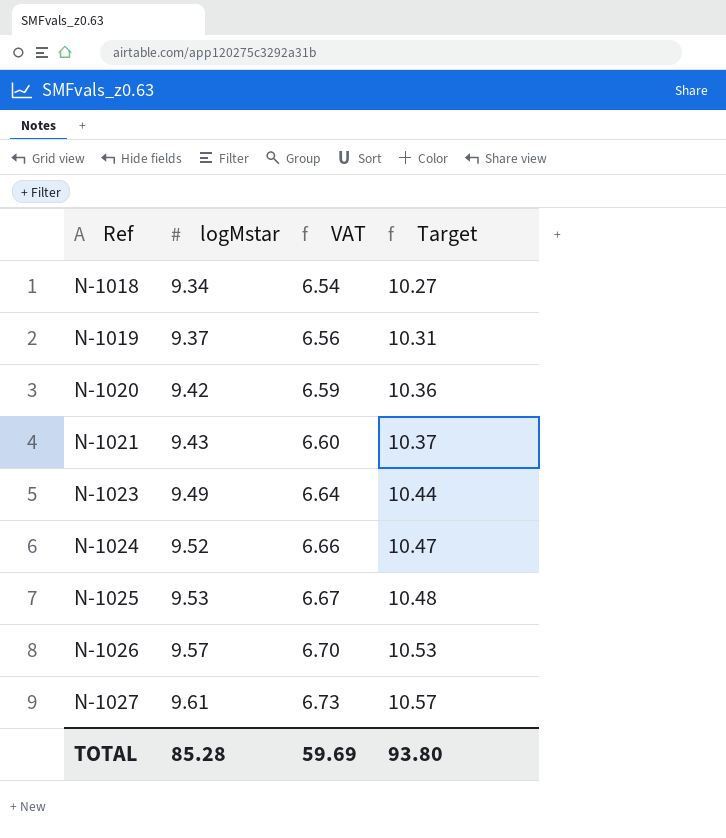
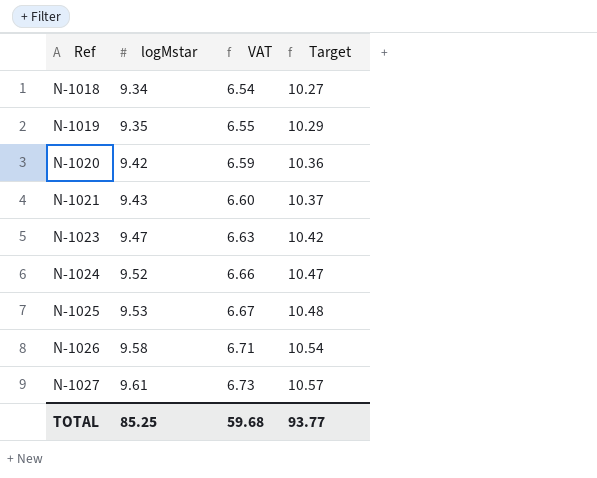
N-1019 | logMstar: 9.37 -> 9.35
N-1019 | VAT: 6.56 -> 6.55
N-1019 | Target: 10.31 -> 10.29
N-1023 | logMstar: 9.49 -> 9.47
N-1023 | VAT: 6.64 -> 6.63
N-1023 | Target: 10.44 -> 10.42
N-1026 | logMstar: 9.57 -> 9.58
N-1026 | VAT: 6.70 -> 6.71
N-1026 | Target: 10.53 -> 10.54
TOTAL | logMstar: 85.28 -> 85.25
TOTAL | VAT: 59.69 -> 59.68
TOTAL | Target: 93.80 -> 93.77

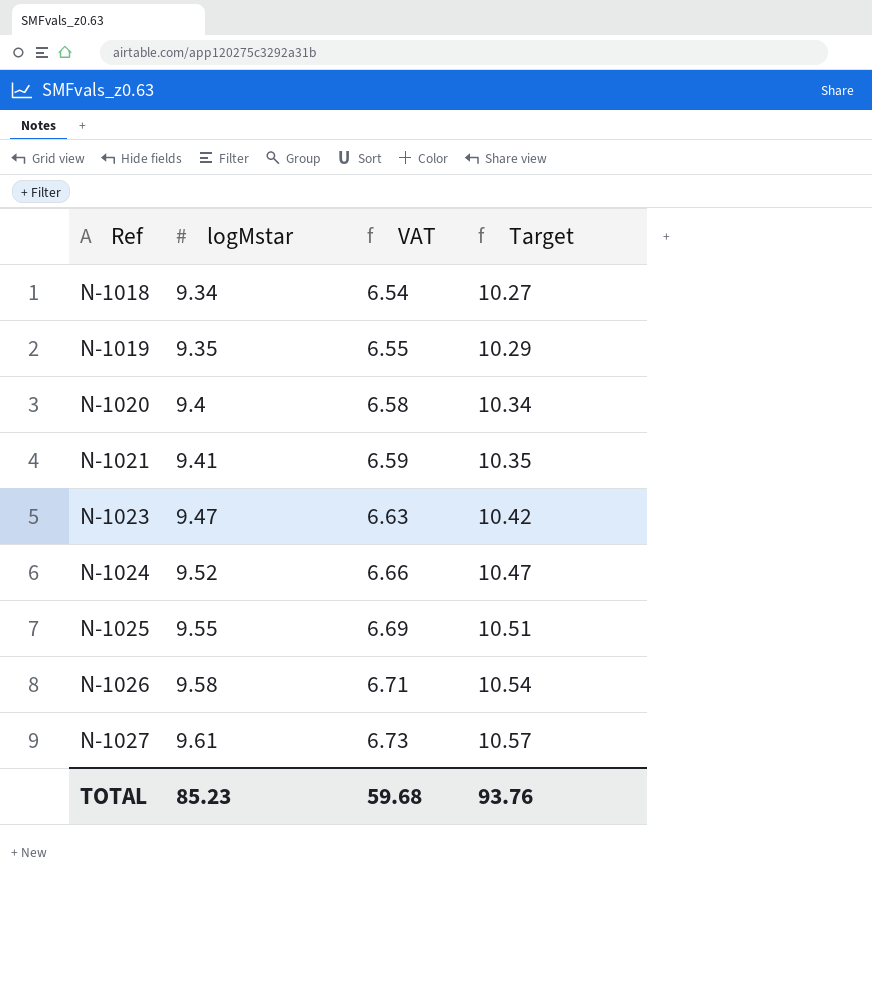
N-1020 | logMstar: 9.42 -> 9.4
N-1020 | VAT: 6.59 -> 6.58
N-1020 | Target: 10.36 -> 10.34
N-1021 | logMstar: 9.43 -> 9.41
N-1021 | VAT: 6.60 -> 6.59
N-1021 | Target: 10.37 -> 10.35
N-1025 | logMstar: 9.53 -> 9.55
N-1025 | VAT: 6.67 -> 6.69
N-1025 | Target: 10.48 -> 10.51
TOTAL | logMstar: 85.25 -> 85.23
TOTAL | Target: 93.77 -> 93.76

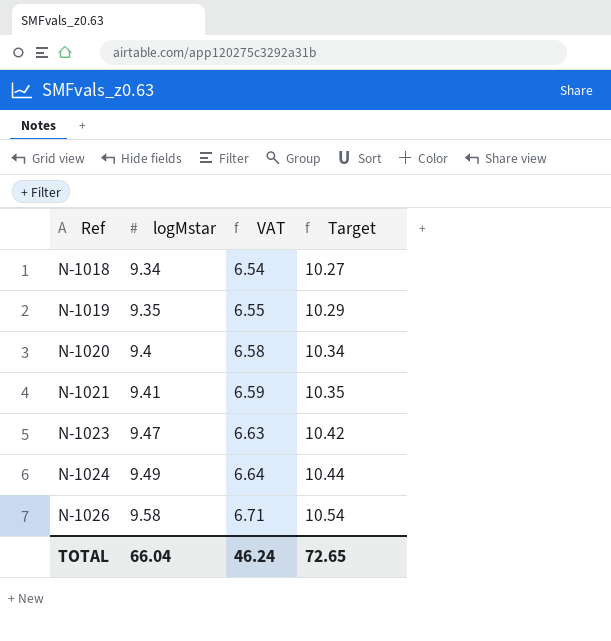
row N-1025: 9.55 | 6.69 | 10.51 -> none
row N-1027: 9.61 | 6.73 | 10.57 -> none
N-1024 | logMstar: 9.52 -> 9.49
N-1024 | VAT: 6.66 -> 6.64
N-1024 | Target: 10.47 -> 10.44
TOTAL | logMstar: 85.23 -> 66.04
TOTAL | VAT: 59.68 -> 46.24
TOTAL | Target: 93.76 -> 72.65

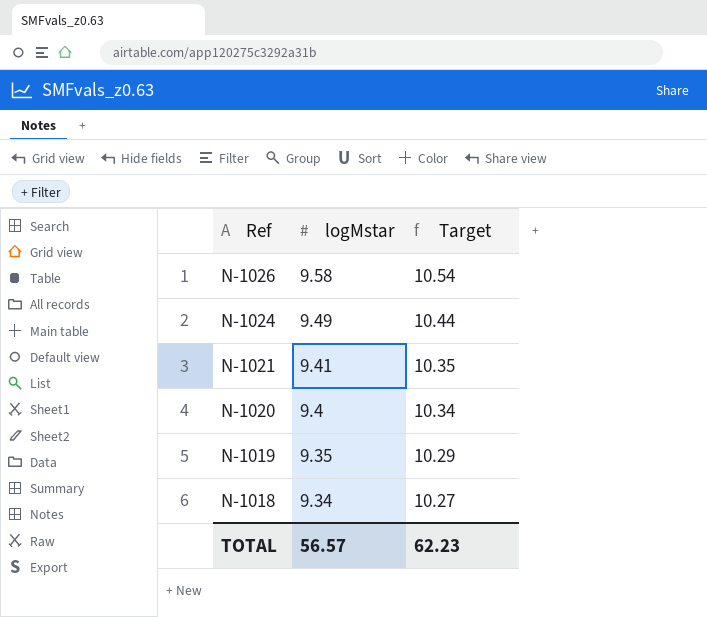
row order: Ref ascending -> Ref descending
column VAT | formula: [logMstar] * 0.7 -> none
row N-1023: 9.47 | 6.63 | 10.42 -> none
TOTAL | logMstar: 66.04 -> 56.57
TOTAL | Target: 72.65 -> 62.23

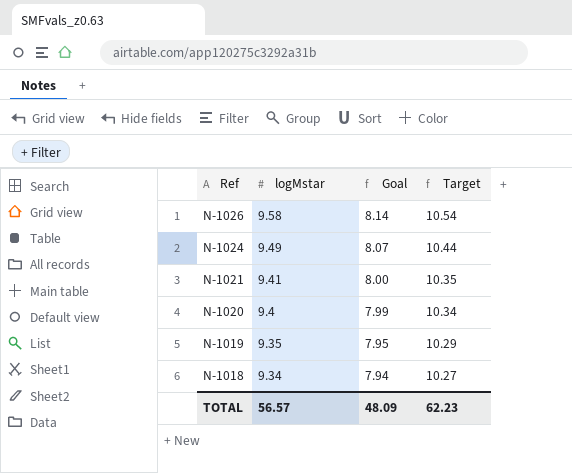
column Goal | formula: none -> [logMstar] * 0.85

